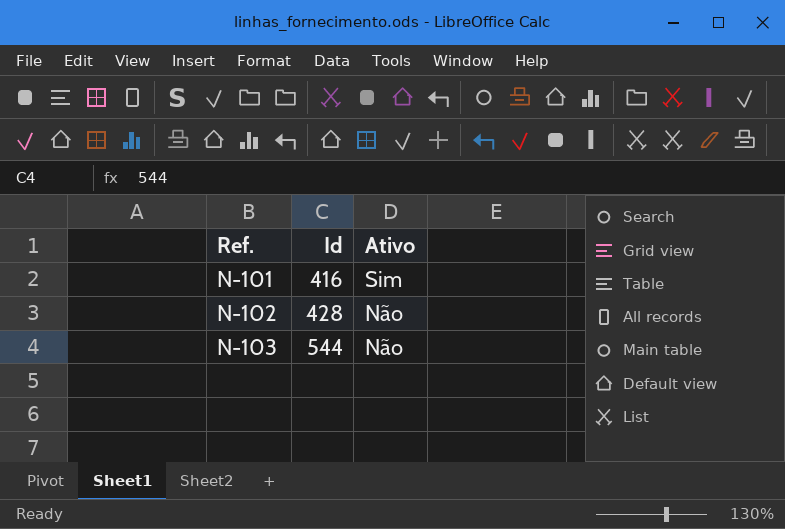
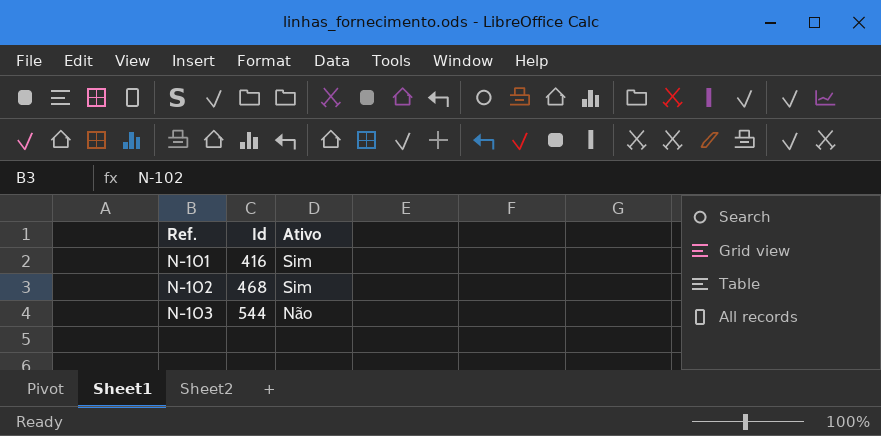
N-102 | Id: 428 -> 468
N-102 | Ativo: Não -> Sim

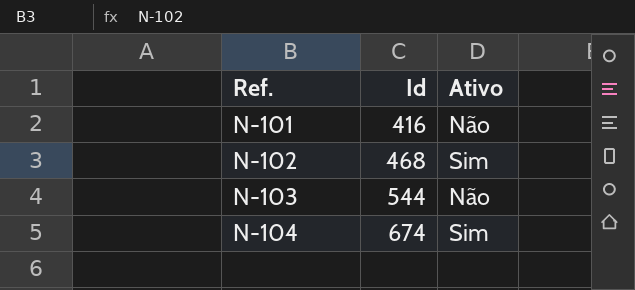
N-101 | Ativo: Sim -> Não
row N-104: none -> 674 | Sim

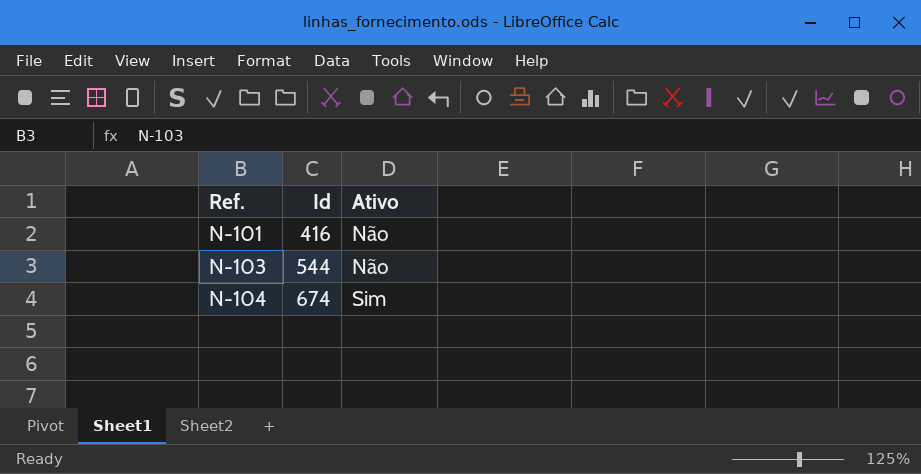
row N-102: 468 | Sim -> none

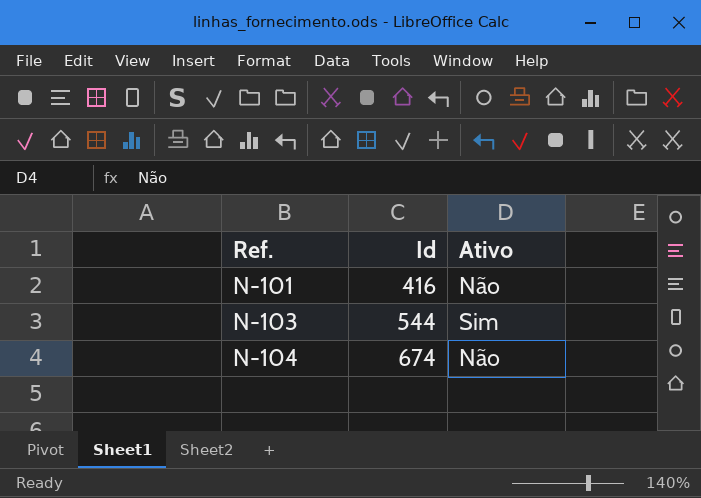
N-103 | Ativo: Não -> Sim
N-104 | Ativo: Sim -> Não

